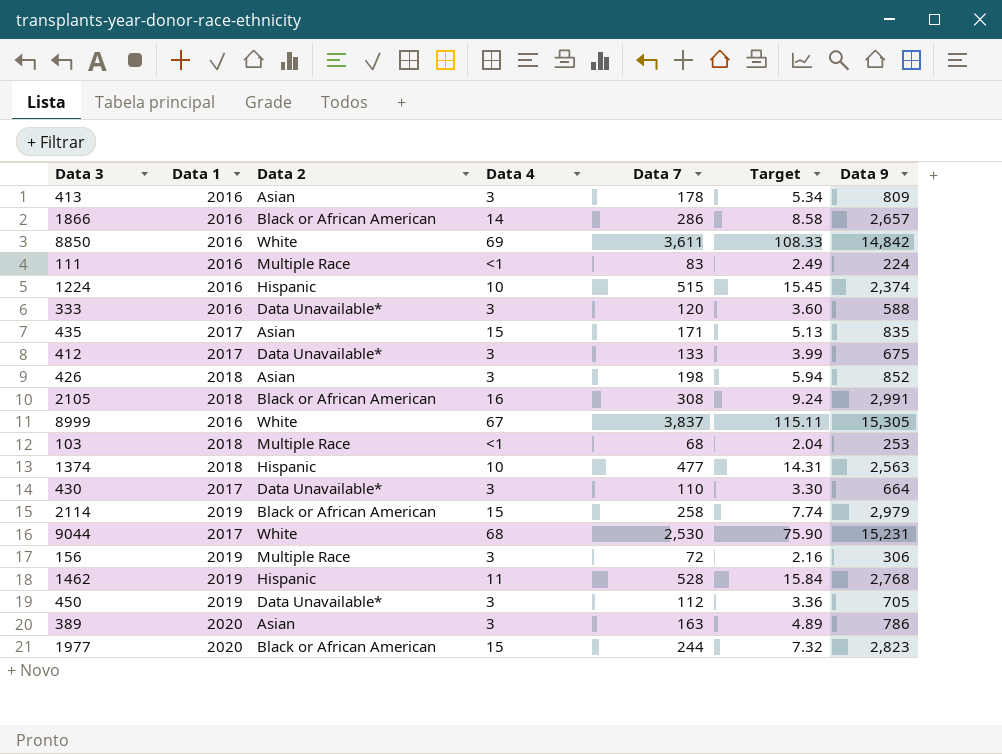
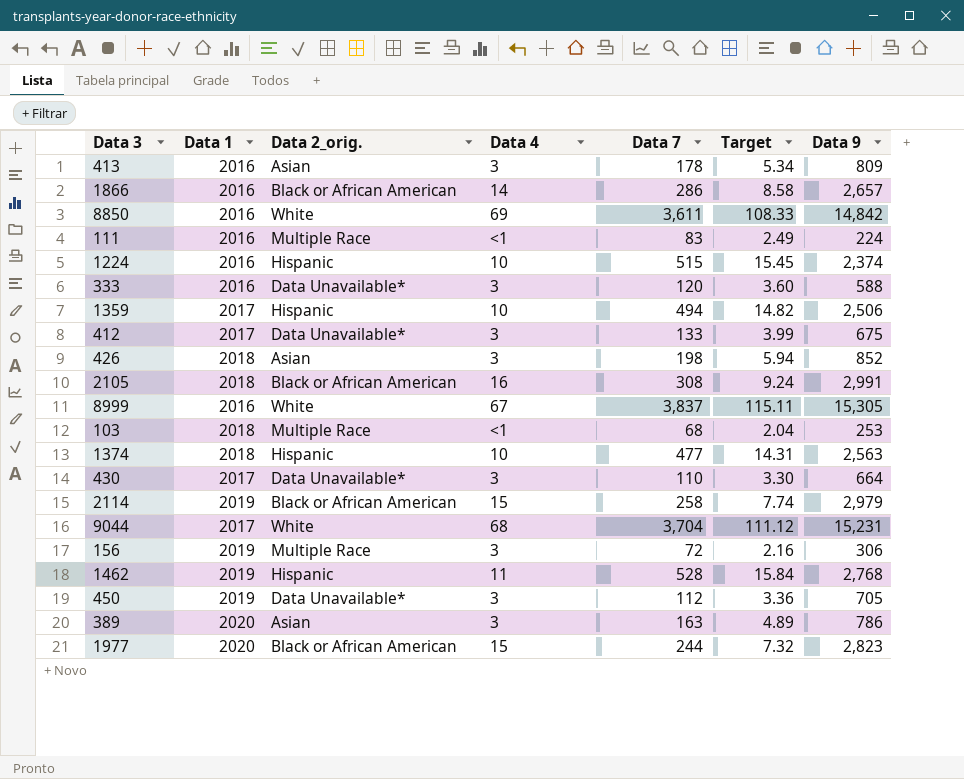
column name: Data 2 -> Data 2_orig.
row 435: 2017 | Asian | 15 | 171 | 5.13 | 835 -> none
row 1359: none -> 2017 | Hispanic | 10 | 494 | 14.82 | 2,506
9044 | Data 7: 2,530 -> 3,704
9044 | Target: 75.90 -> 111.12

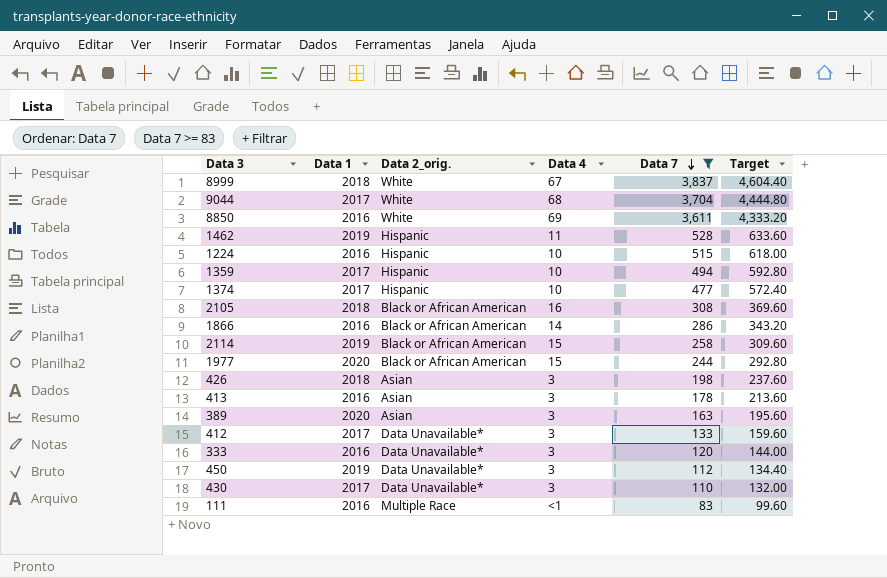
filter: none -> Data 7 >= 83
row order: none -> Data 7 descending
column Data 9 | position: 7 -> none
column Target | formula: [Data 7] * 0.03 -> [Data 7] * 1.2
8999 | Data 1: 2016 -> 2018
1374 | Data 1: 2018 -> 2017

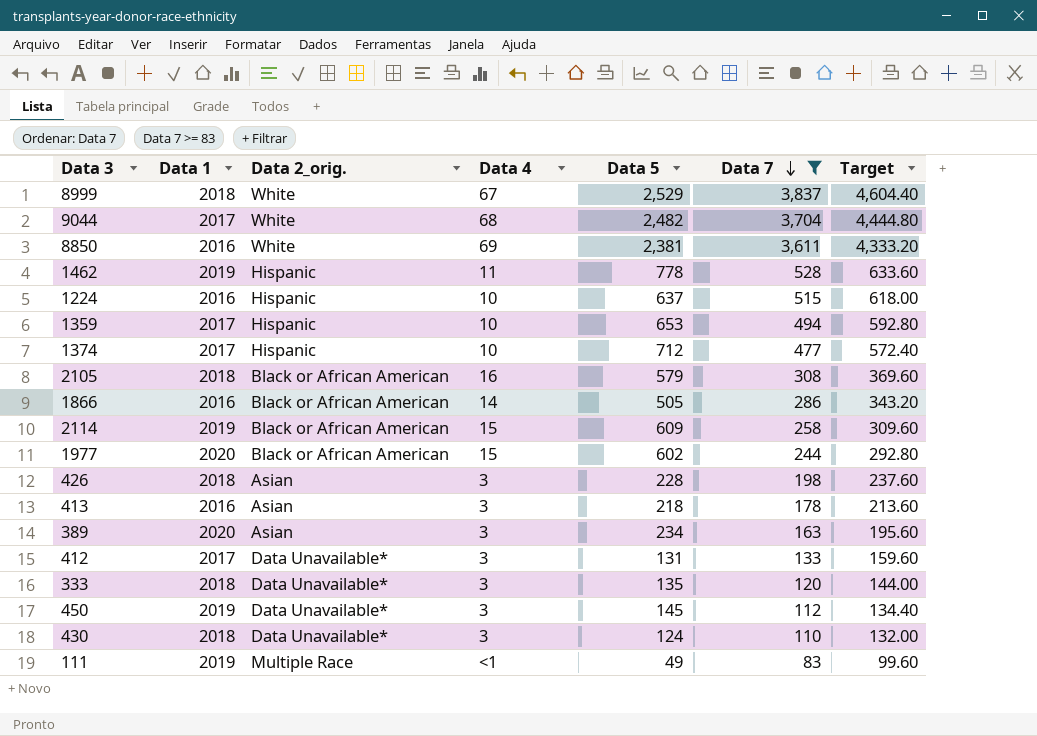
column Data 5 | position: none -> 5
333 | Data 1: 2016 -> 2018
430 | Data 1: 2017 -> 2018
111 | Data 1: 2016 -> 2019

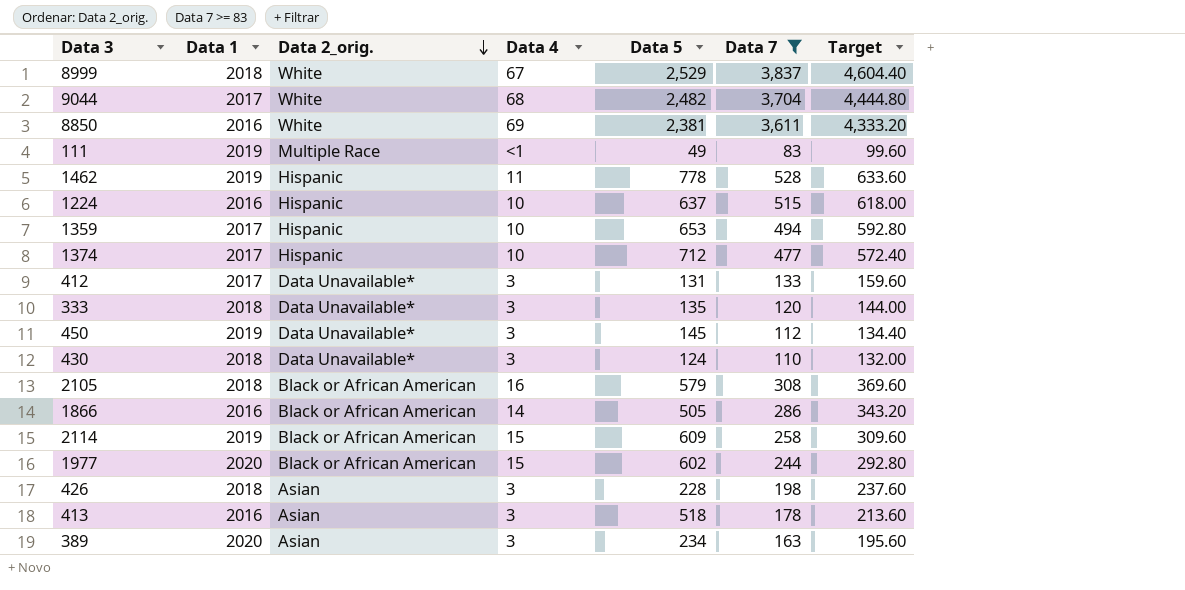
row order: Data 7 descending -> Data 2_orig. descending
413 | Data 5: 218 -> 518

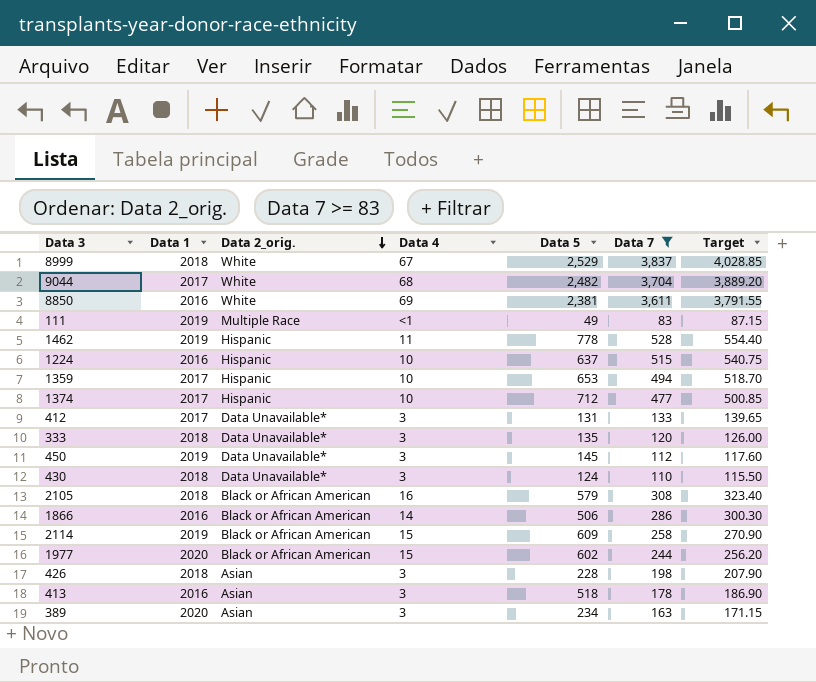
column Target | formula: [Data 7] * 1.2 -> [Data 7] * 1.05
1866 | Data 5: 505 -> 506

